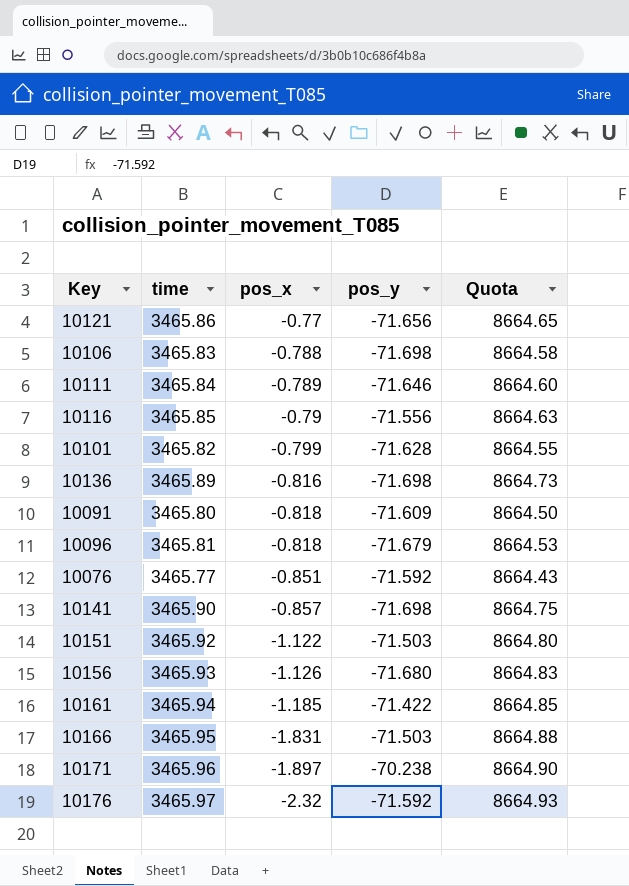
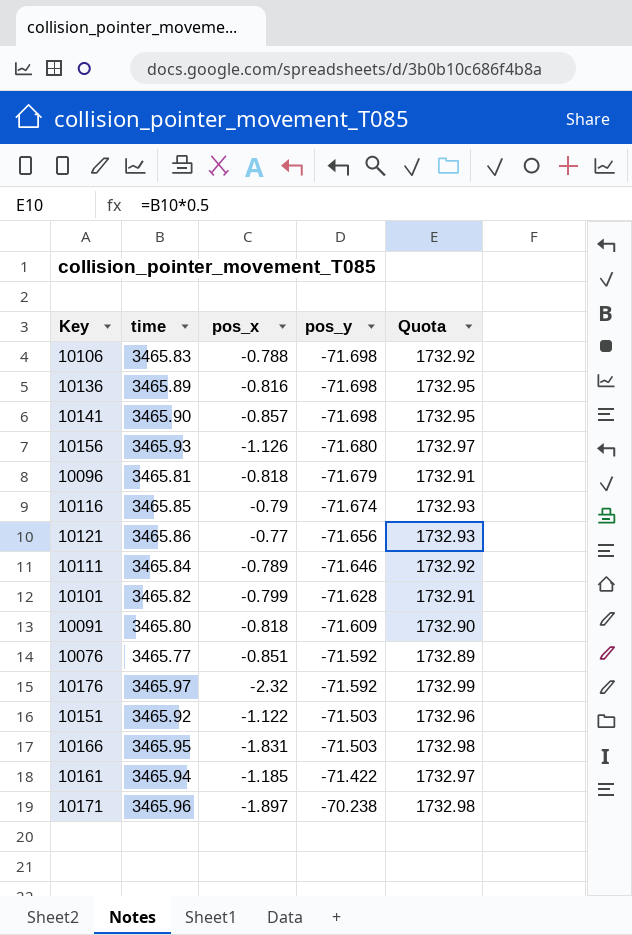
row order: pos_x descending -> pos_y ascending
column Quota | formula: [time] * 2.5 -> [time] * 0.5
10116 | pos_y: -71.556 -> -71.674

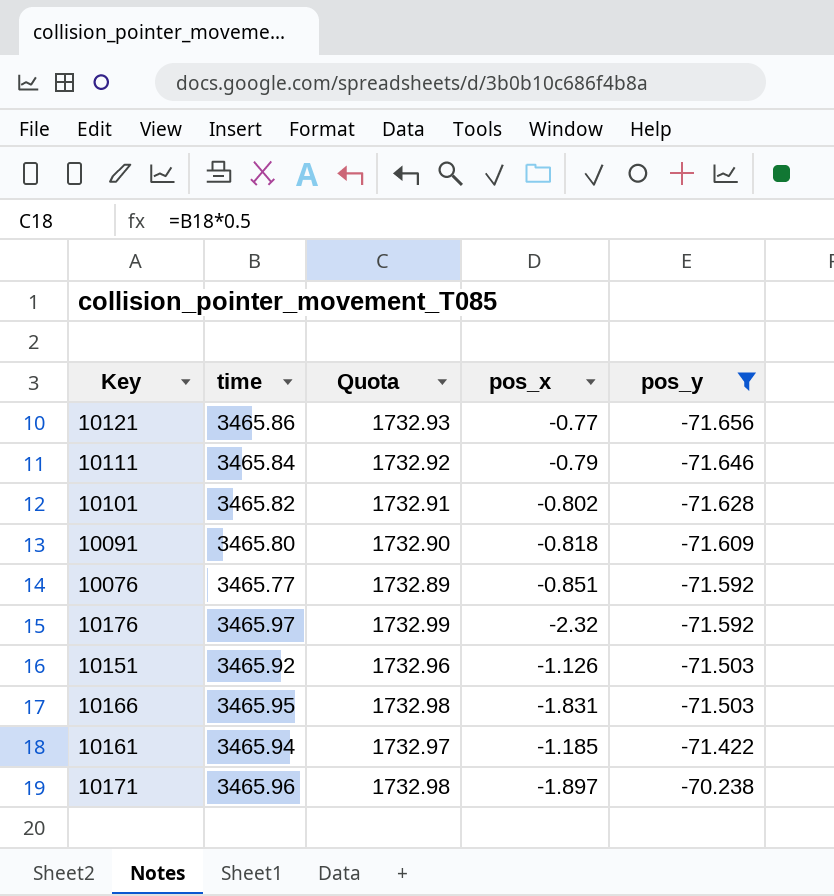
filter: none -> pos_y >= -71.656
column Quota | position: 5 -> 3
10111 | pos_x: -0.789 -> -0.79
10101 | pos_x: -0.799 -> -0.802
10151 | pos_x: -1.122 -> -1.126

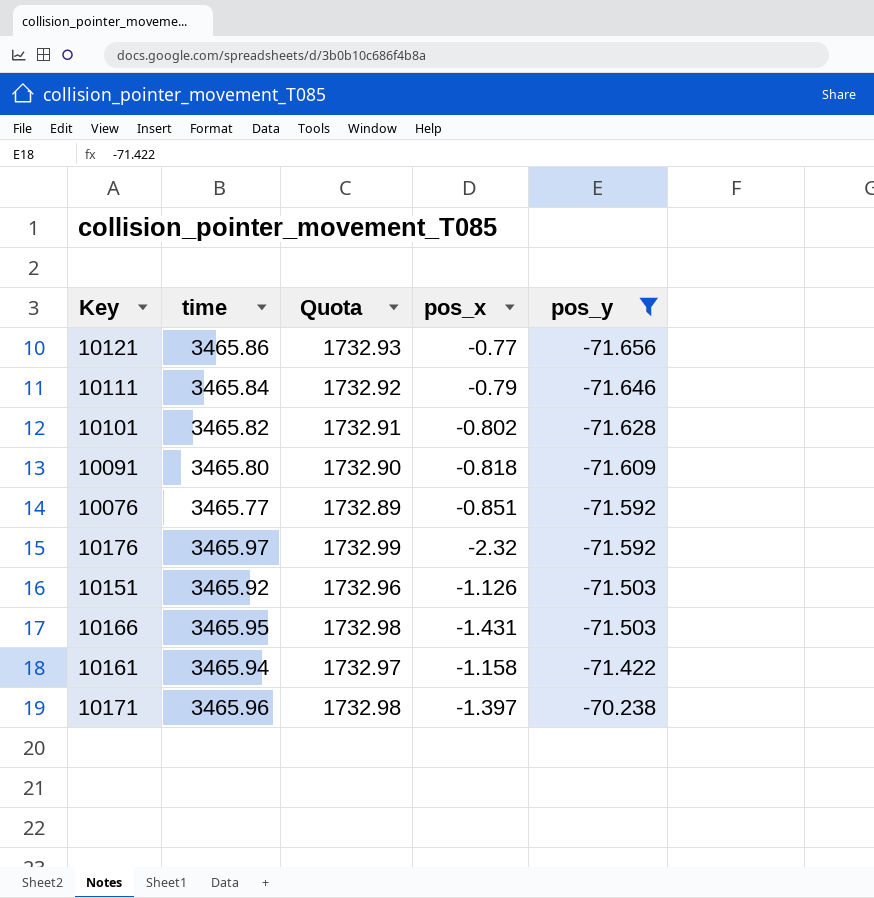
10166 | pos_x: -1.831 -> -1.431
10161 | pos_x: -1.185 -> -1.158
10171 | pos_x: -1.897 -> -1.397

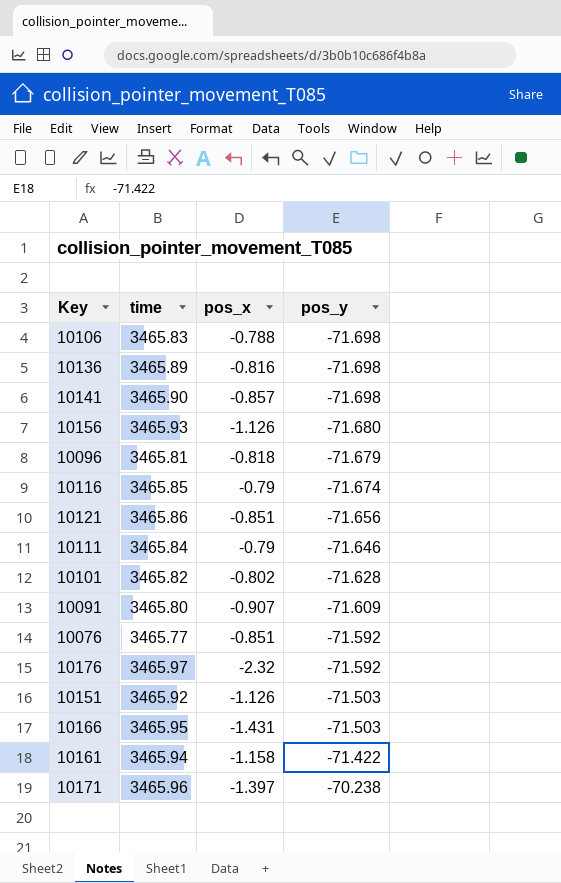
filter: pos_y >= -71.656 -> none
column Quota | formula: [time] * 0.5 -> none
10121 | pos_x: -0.77 -> -0.851
10091 | pos_x: -0.818 -> -0.907

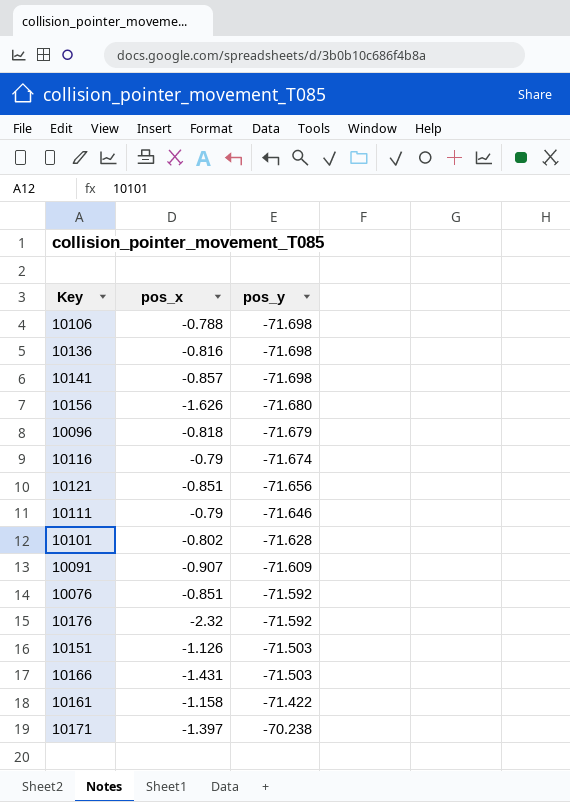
column time | position: 2 -> none
10156 | pos_x: -1.126 -> -1.626

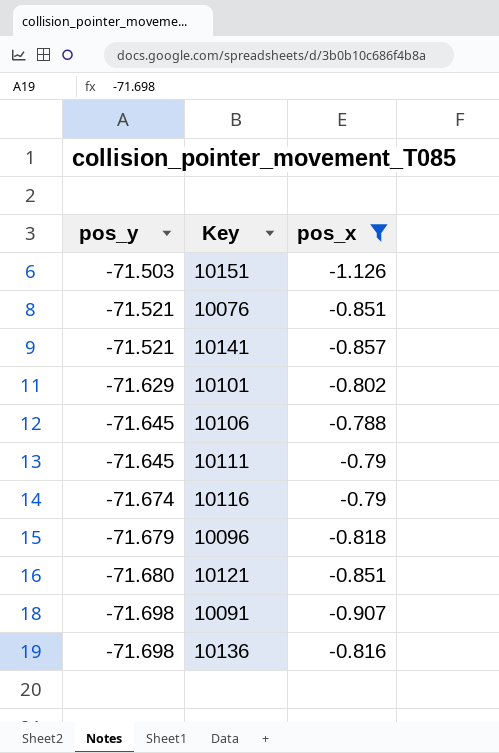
filter: none -> pos_x >= -1.126
row order: pos_y ascending -> pos_y descending
column pos_y | position: 3 -> 1
10076 | pos_y: -71.592 -> -71.521
10141 | pos_y: -71.698 -> -71.521
10101 | pos_y: -71.628 -> -71.629
10106 | pos_y: -71.698 -> -71.645
10111 | pos_y: -71.646 -> -71.645
10121 | pos_y: -71.656 -> -71.680
10091 | pos_y: -71.609 -> -71.698

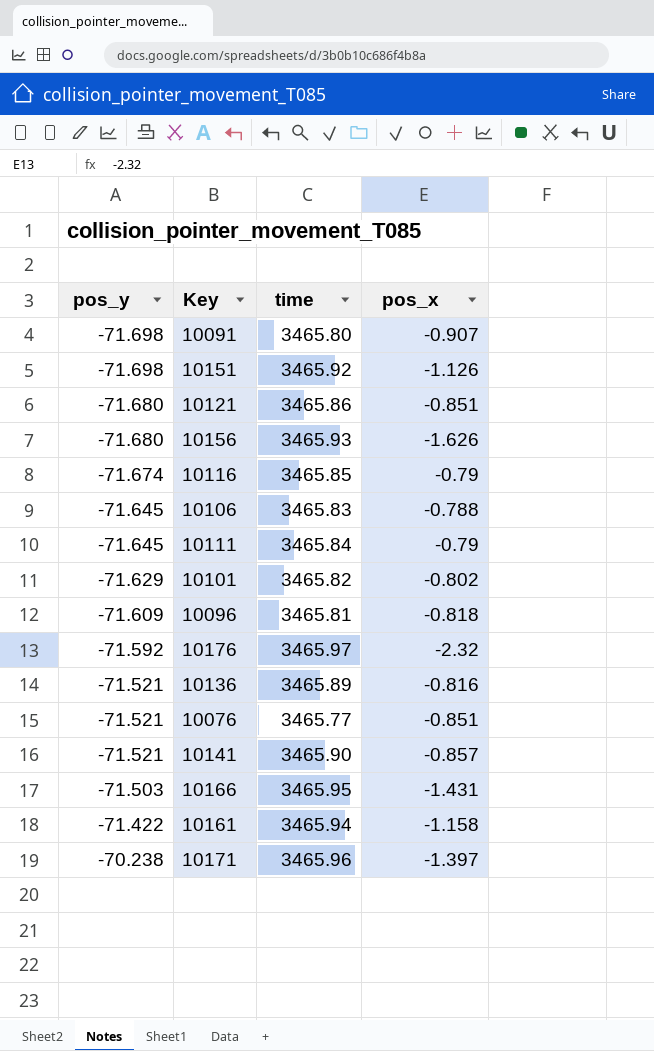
filter: pos_x >= -1.126 -> none
row order: pos_y descending -> pos_y ascending
column time | position: none -> 3
10151 | pos_y: -71.503 -> -71.698
10096 | pos_y: -71.679 -> -71.609
10136 | pos_y: -71.698 -> -71.521

